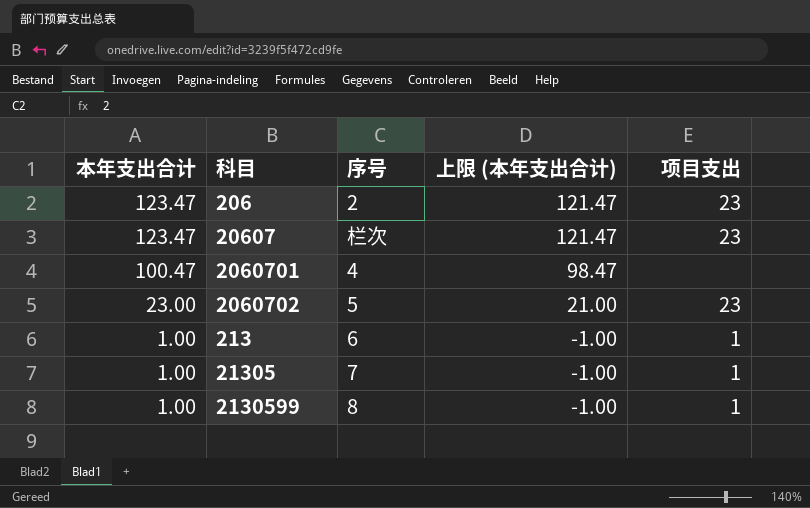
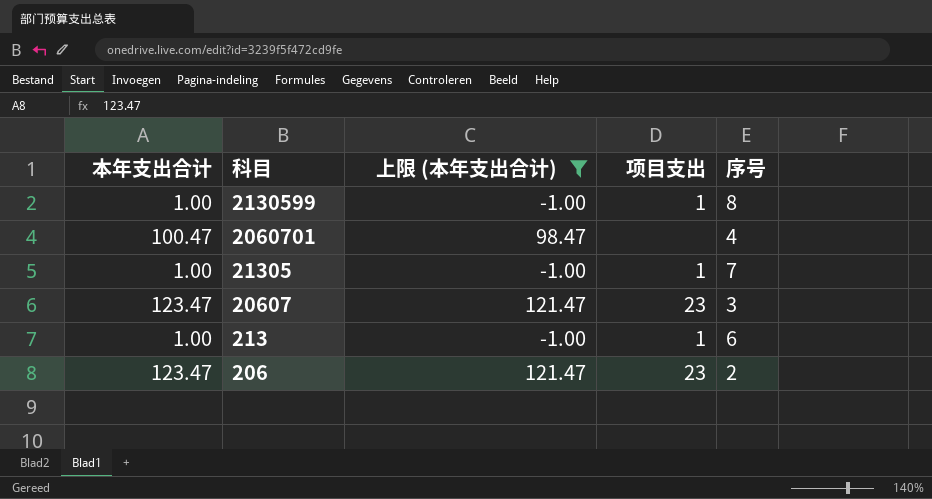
filter: none -> 上限 (本年支出合计) != 21.00
row order: 本年支出合计 descending -> 科目 descending
column 序号 | position: 3 -> 5
20607 | 序号: 栏次 -> 3

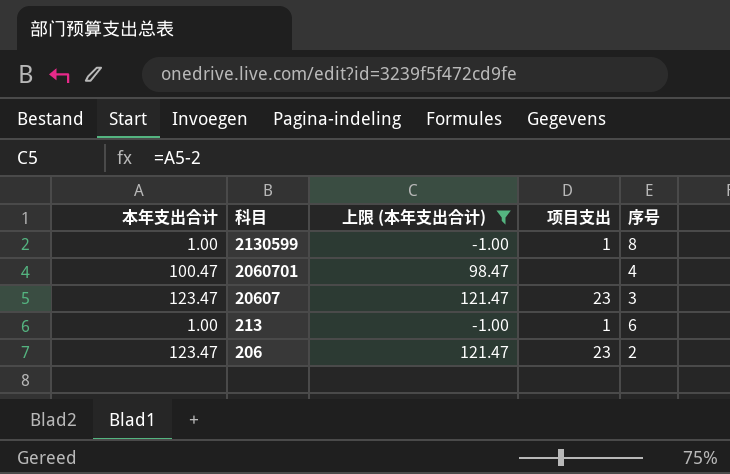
row 21305: 1.00 | -1.00 | 1 | 7 -> none

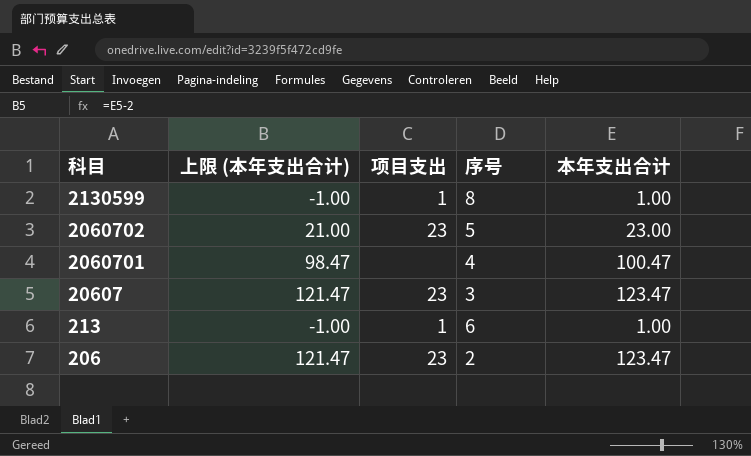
filter: 上限 (本年支出合计) != 21.00 -> none
column 本年支出合计 | position: 1 -> 5

